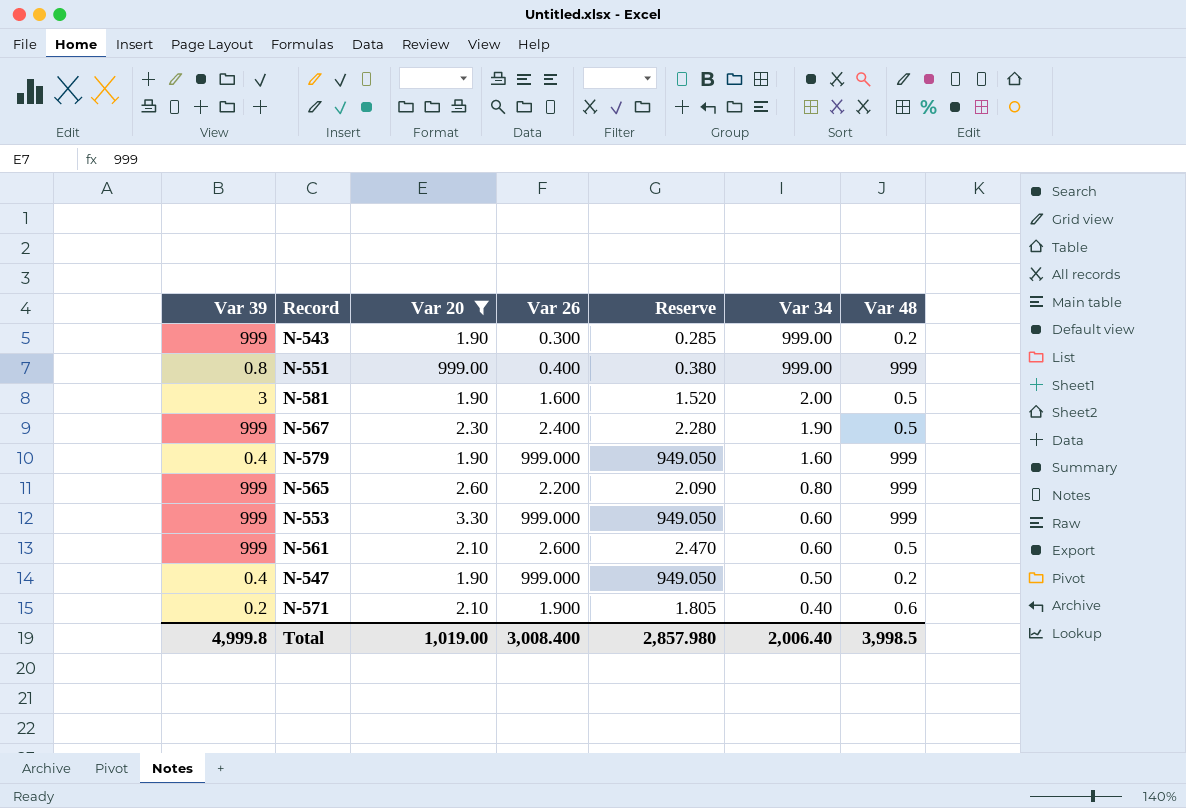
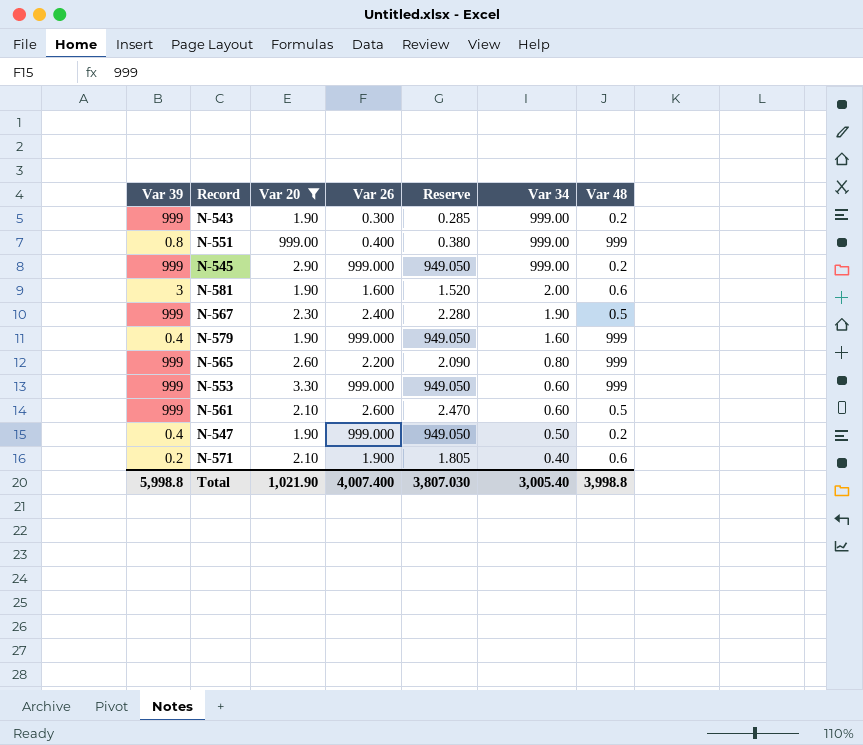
row N-545: none -> 999 | 2.90 | 999.000 | 949.050 | 999.00 | 0.2
N-581 | Var 48: 0.5 -> 0.6
Total | Var 39: 4,999.8 -> 5,998.8
Total | Var 20: 1,019.00 -> 1,021.90
Total | Var 26: 3,008.400 -> 4,007.400
Total | Reserve: 2,857.980 -> 3,807.030
Total | Var 34: 2,006.40 -> 3,005.40
Total | Var 48: 3,998.5 -> 3,998.8

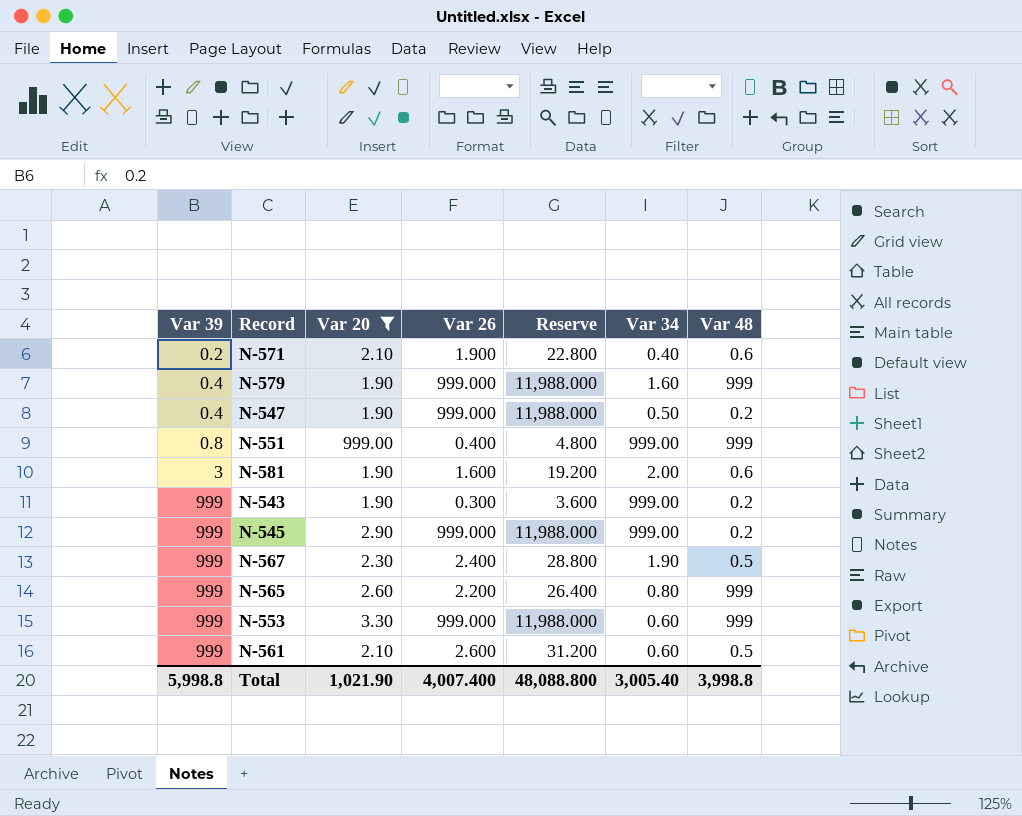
row order: Var 34 descending -> Var 39 ascending
column Reserve | formula: [Var 26] * 0.95 -> [Var 26] * 12
Total | Reserve: 3,807.030 -> 48,088.800

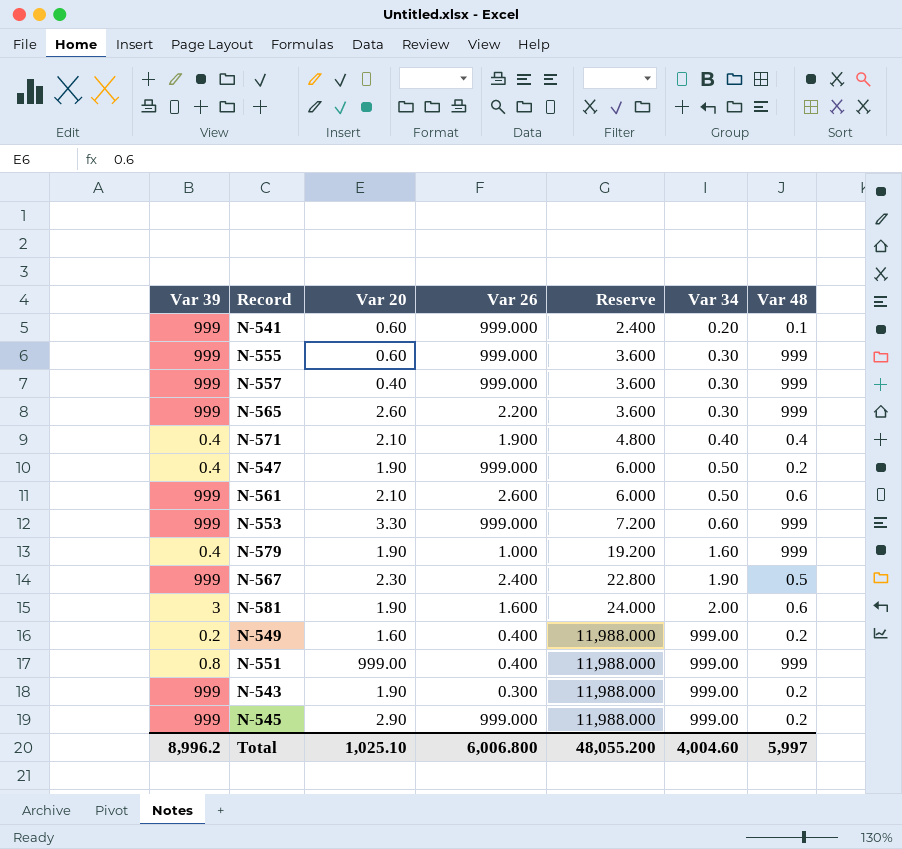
filter: Var 20 >= 1.90 -> none
row order: Var 39 ascending -> Reserve ascending
column Reserve | formula: [Var 26] * 12 -> [Var 34] * 12
N-565 | Var 34: 0.80 -> 0.30
N-571 | Var 39: 0.2 -> 0.4
N-571 | Var 48: 0.6 -> 0.4
N-561 | Var 34: 0.60 -> 0.50
N-561 | Var 48: 0.5 -> 0.6
N-579 | Var 26: 999.000 -> 1.000
Total | Var 39: 5,998.8 -> 8,996.2
Total | Var 20: 1,021.90 -> 1,025.10
Total | Var 26: 4,007.400 -> 6,006.800
Total | Reserve: 48,088.800 -> 48,055.200
Total | Var 34: 3,005.40 -> 4,004.60
Total | Var 48: 3,998.8 -> 5,997

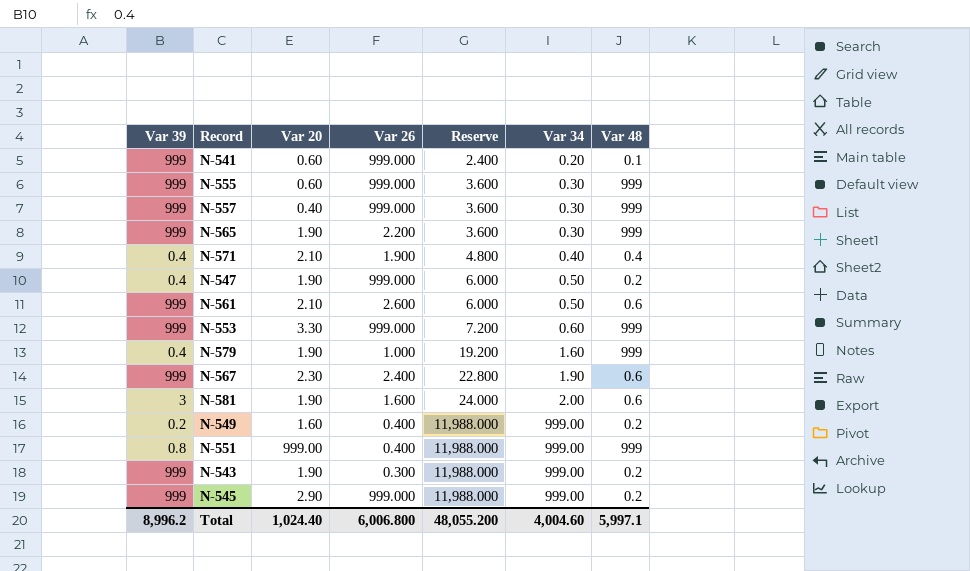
N-565 | Var 20: 2.60 -> 1.90
N-567 | Var 48: 0.5 -> 0.6
Total | Var 20: 1,025.10 -> 1,024.40
Total | Var 48: 5,997 -> 5,997.1

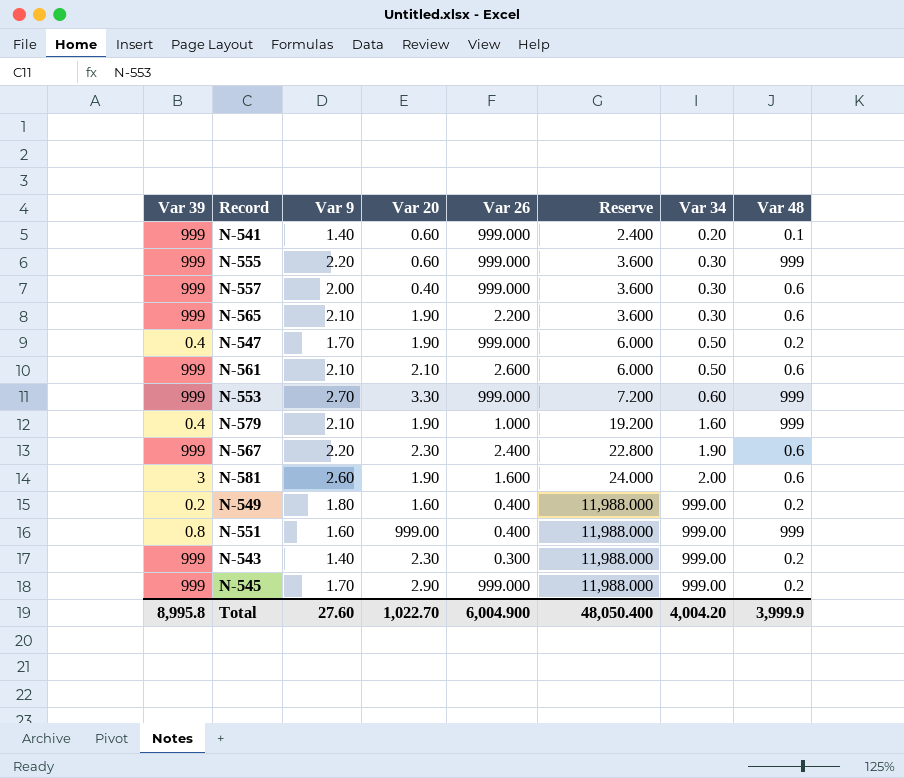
column Var 9 | position: none -> 3
row N-571: 0.4 | 2.10 | 1.900 | 4.800 | 0.40 | 0.4 -> none
N-557 | Var 48: 999 -> 0.6
N-565 | Var 48: 999 -> 0.6
N-543 | Var 20: 1.90 -> 2.30
Total | Var 39: 8,996.2 -> 8,995.8
Total | Var 20: 1,024.40 -> 1,022.70
Total | Var 26: 6,006.800 -> 6,004.900
Total | Reserve: 48,055.200 -> 48,050.400
Total | Var 34: 4,004.60 -> 4,004.20
Total | Var 48: 5,997.1 -> 3,999.9

